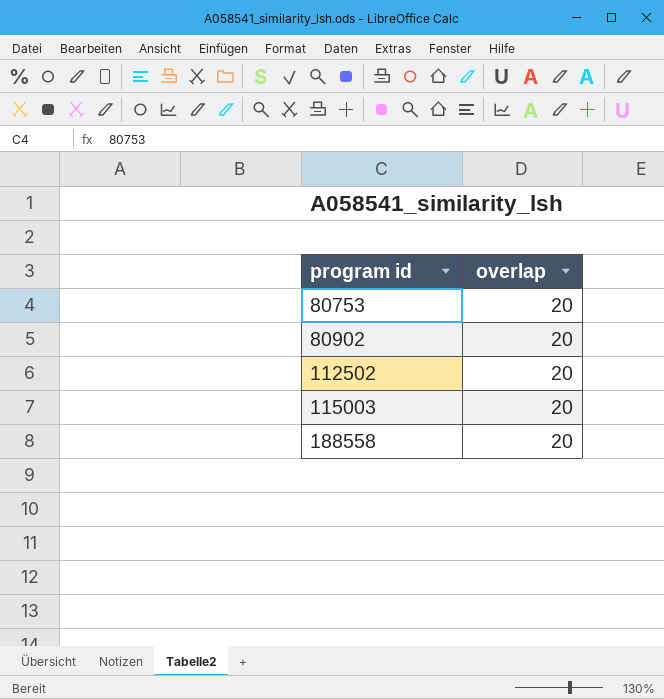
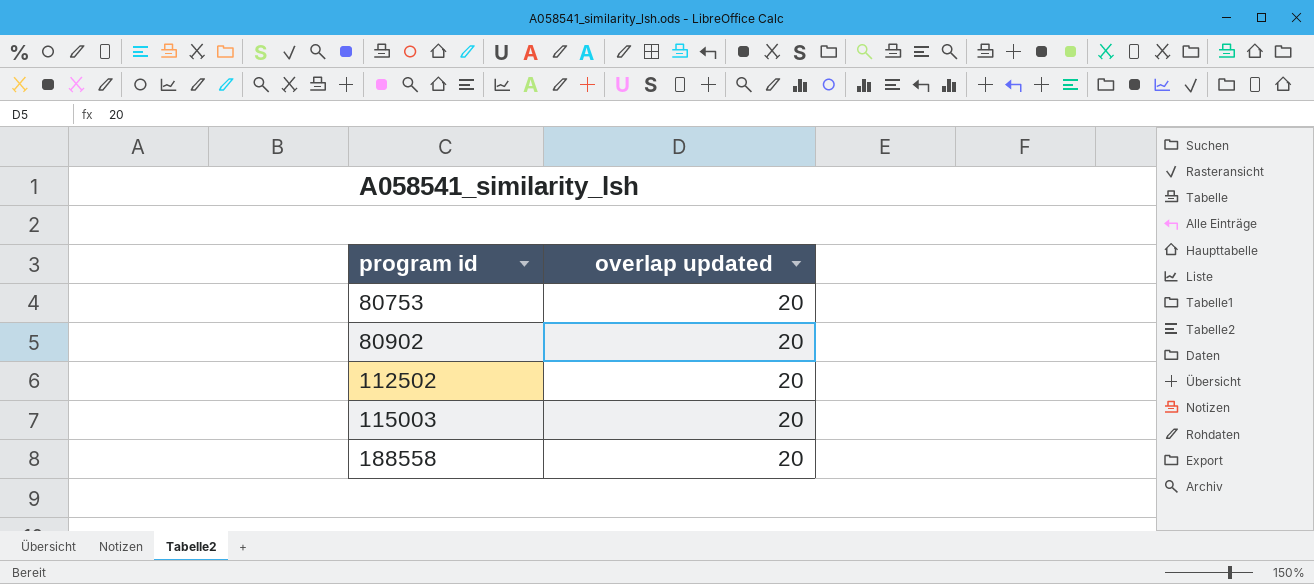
column name: overlap -> overlap updated

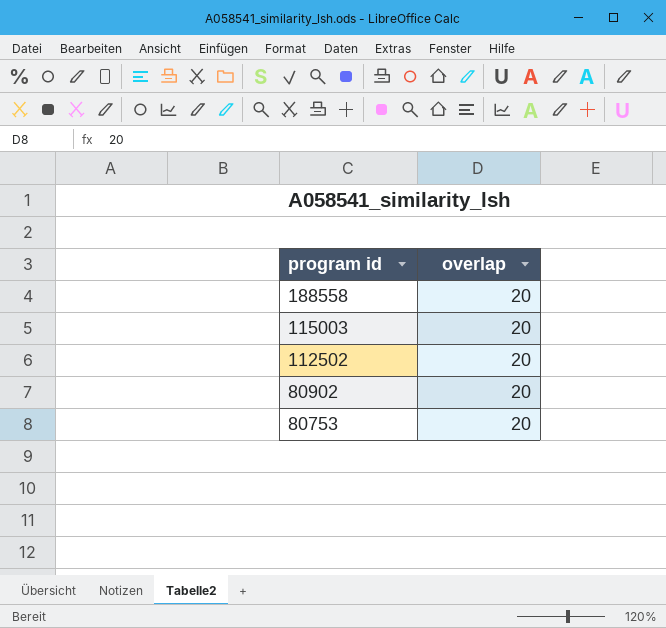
row order: program id ascending -> program id descending
column name: overlap updated -> overlap

